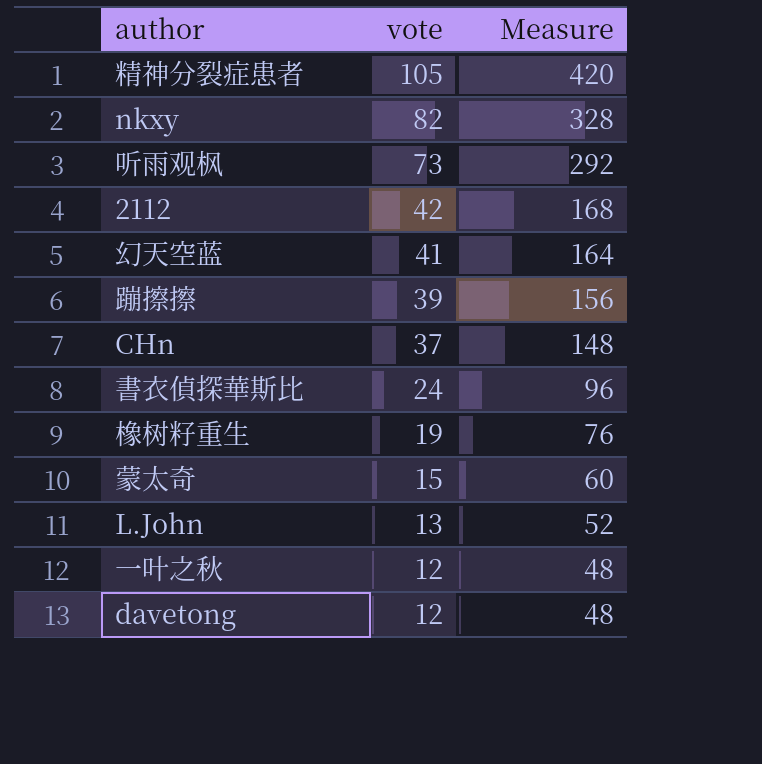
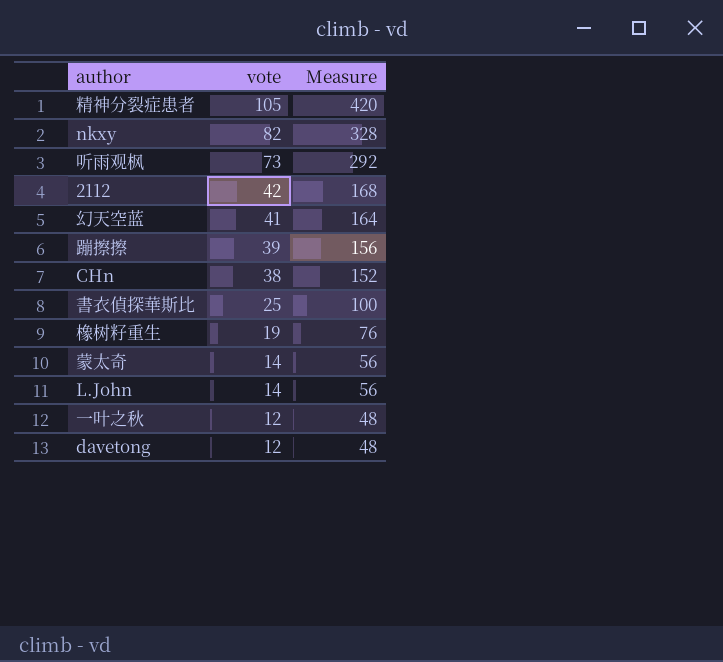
CHn | vote: 37 -> 38
CHn | Measure: 148 -> 152
書衣偵探華斯比 | vote: 24 -> 25
書衣偵探華斯比 | Measure: 96 -> 100
蒙太奇 | vote: 15 -> 14
蒙太奇 | Measure: 60 -> 56
L.John | vote: 13 -> 14
L.John | Measure: 52 -> 56

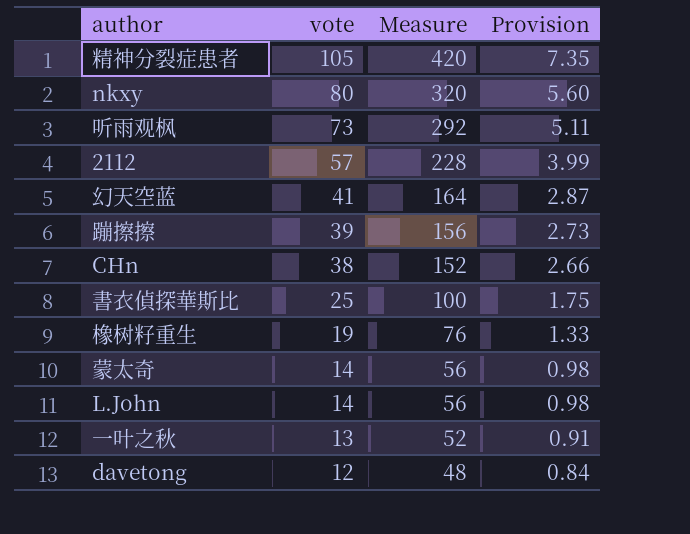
column Provision | formula: none -> [vote] * 0.07
nkxy | vote: 82 -> 80
nkxy | Measure: 328 -> 320
2112 | vote: 42 -> 57
2112 | Measure: 168 -> 228
一叶之秋 | vote: 12 -> 13
一叶之秋 | Measure: 48 -> 52

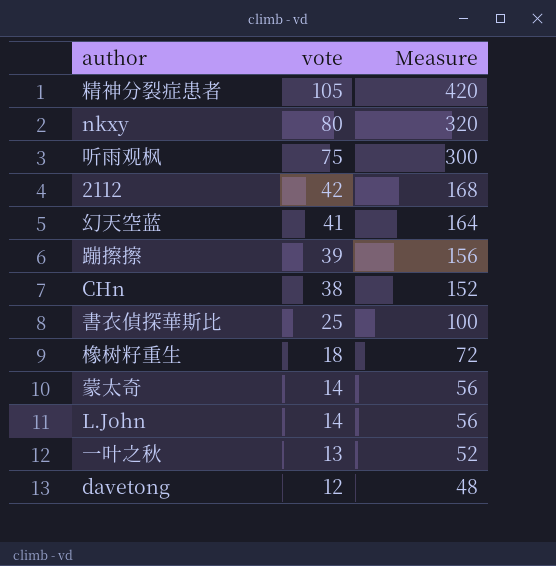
column Provision | formula: [vote] * 0.07 -> none
听雨观枫 | vote: 73 -> 75
听雨观枫 | Measure: 292 -> 300
2112 | vote: 57 -> 42
2112 | Measure: 228 -> 168
橡树籽重生 | vote: 19 -> 18
橡树籽重生 | Measure: 76 -> 72

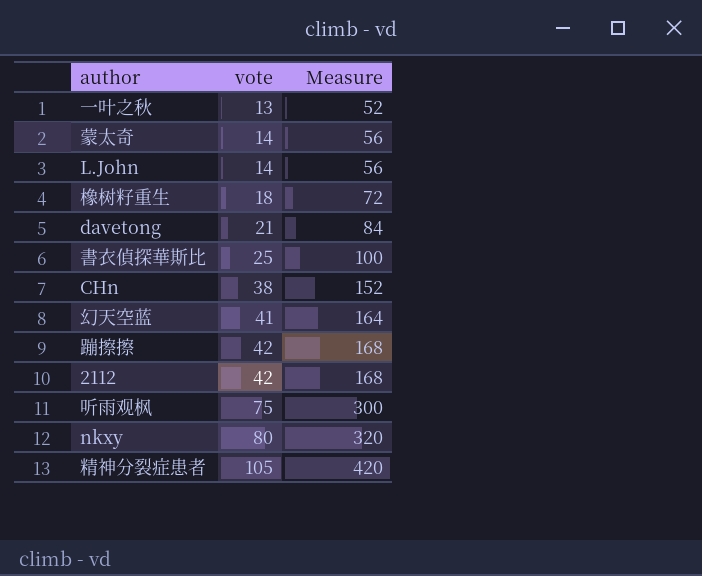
row order: vote descending -> vote ascending
davetong | vote: 12 -> 21
davetong | Measure: 48 -> 84
蹦擦擦 | vote: 39 -> 42
蹦擦擦 | Measure: 156 -> 168

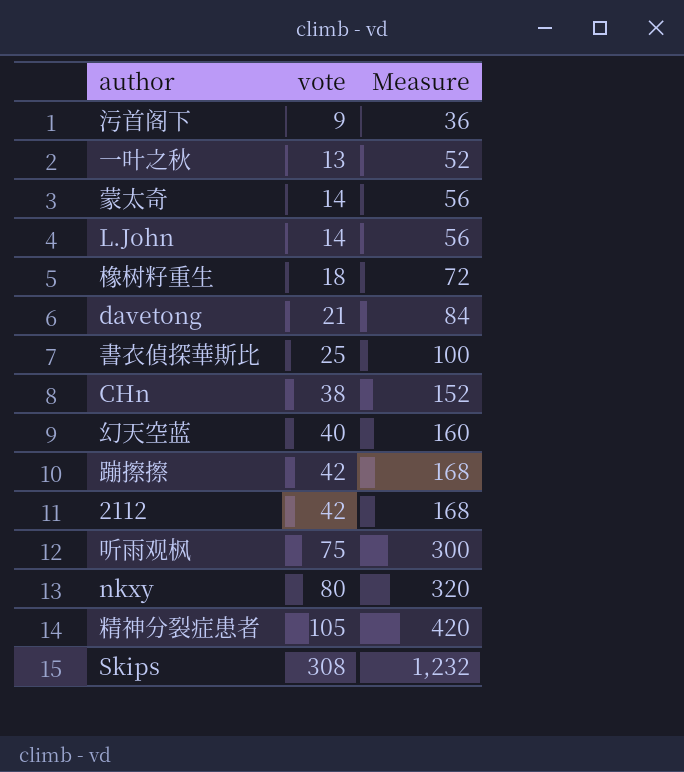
row 污首阁下: none -> 9 | 36
幻天空蓝 | vote: 41 -> 40
幻天空蓝 | Measure: 164 -> 160
row Skips: none -> 308 | 1,232

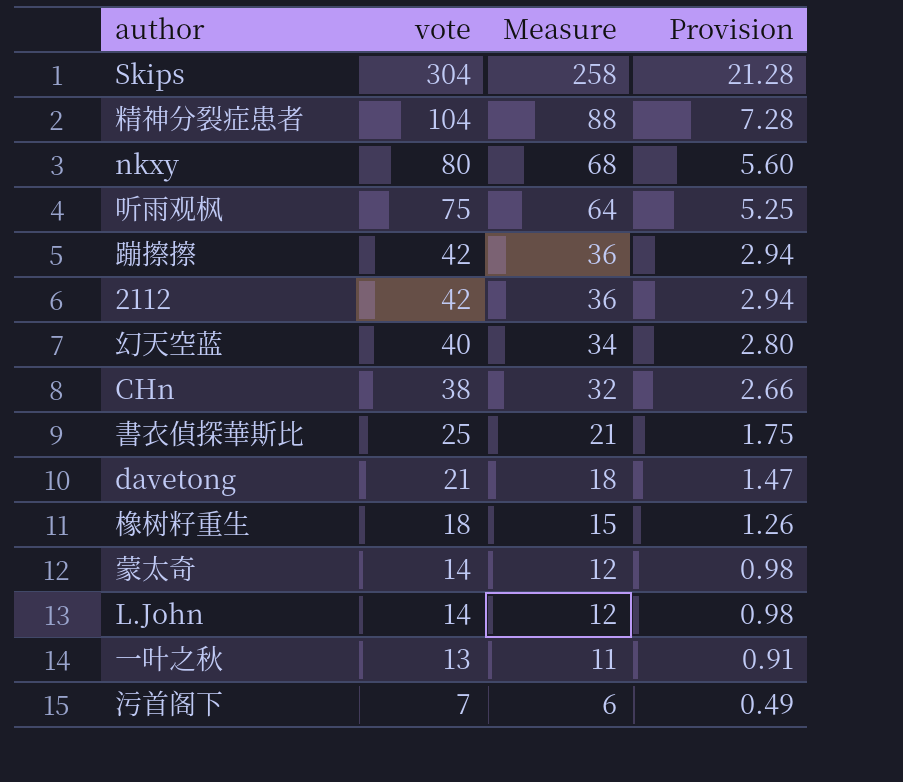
row order: vote ascending -> vote descending
column Measure | formula: [vote] * 4 -> [vote] * 0.85
column Provision | formula: none -> [vote] * 0.07
Skips | vote: 308 -> 304
精神分裂症患者 | vote: 105 -> 104
污首阁下 | vote: 9 -> 7

